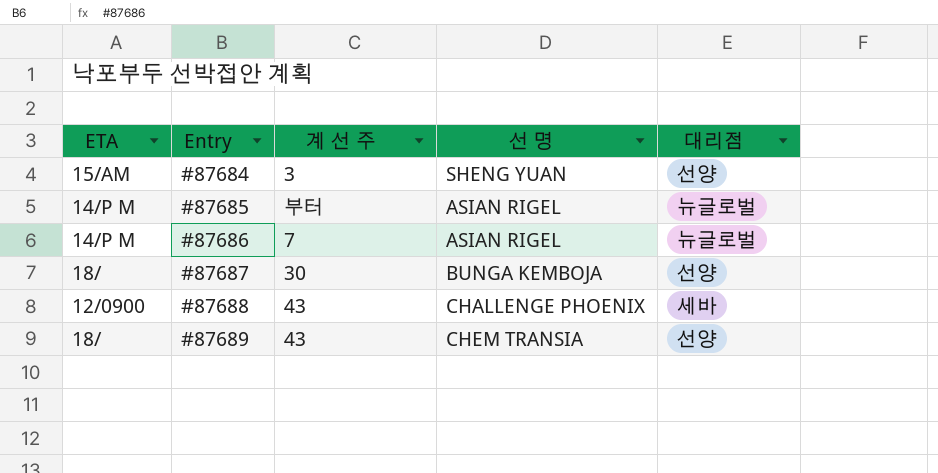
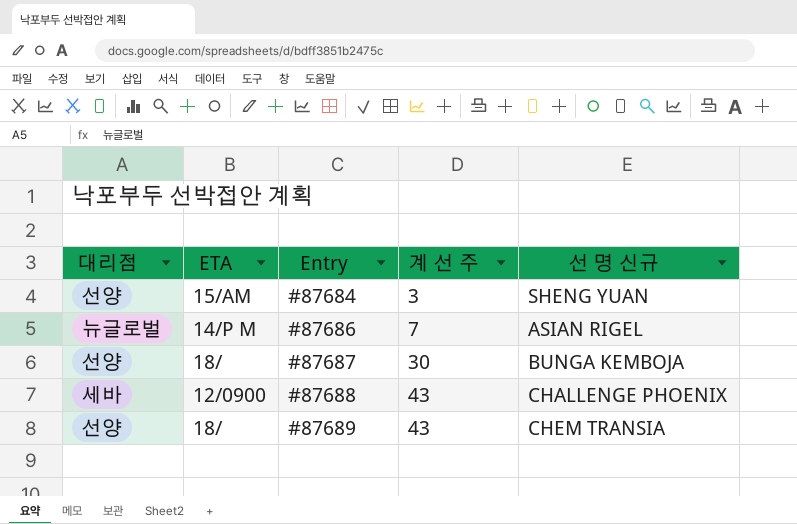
column 대리점 | position: 5 -> 1
column name: 선 명 -> 선 명 신규
row #87685: 14/P M | 부터 | ASIAN RIGEL | 뉴글로벌 -> none

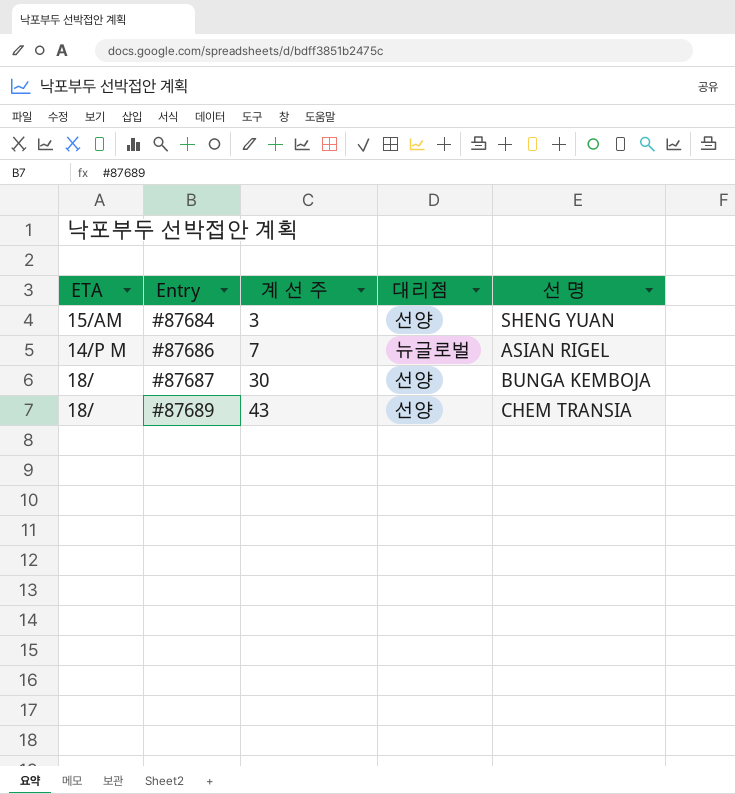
column 대리점 | position: 1 -> 4
column name: 선 명 신규 -> 선 명
row #87688: 세바 | 12/0900 | 43 | CHALLENGE PHOENIX -> none

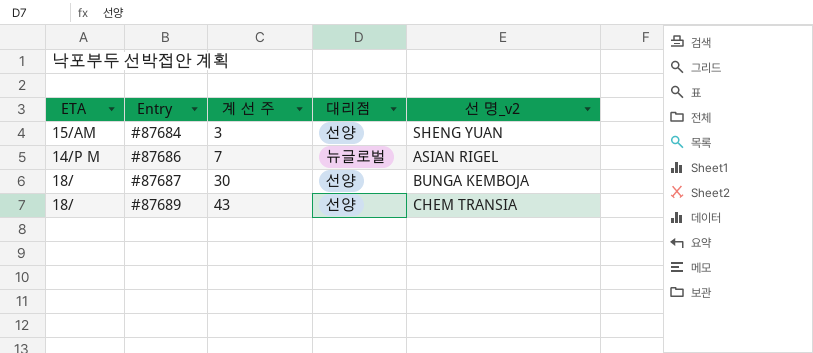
column name: 선 명 -> 선 명_v2

